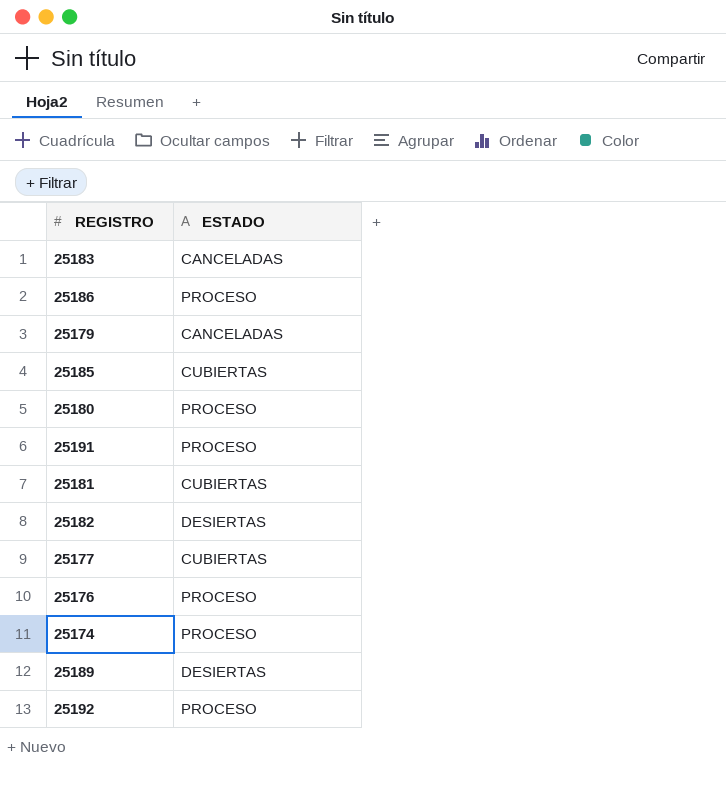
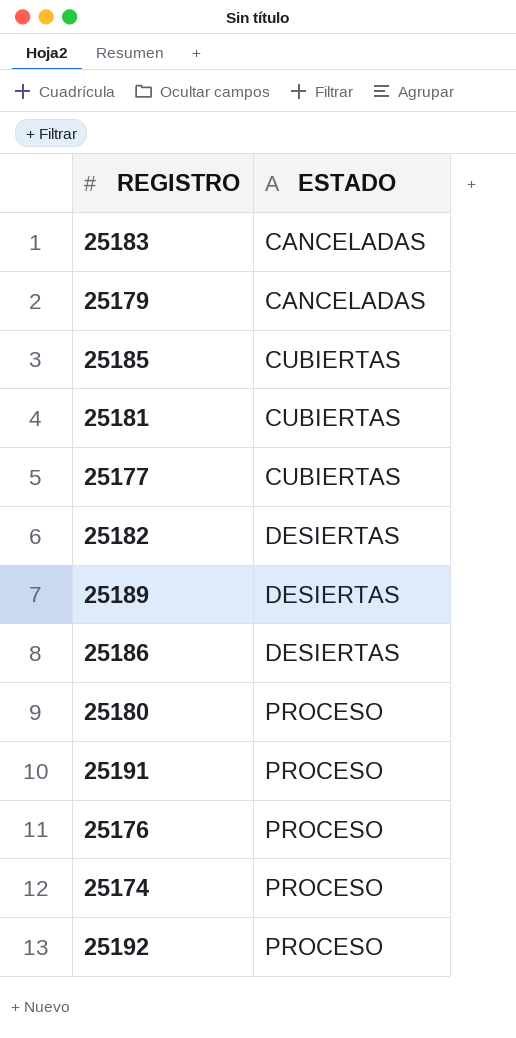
row order: none -> ESTADO ascending
25186 | ESTADO: PROCESO -> DESIERTAS

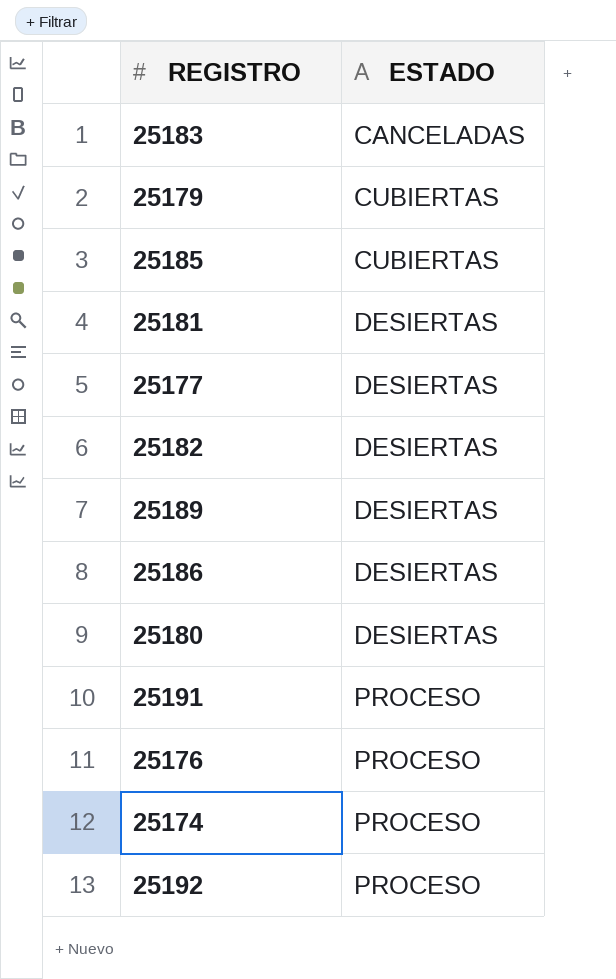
25179 | ESTADO: CANCELADAS -> CUBIERTAS
25181 | ESTADO: CUBIERTAS -> DESIERTAS
25177 | ESTADO: CUBIERTAS -> DESIERTAS
25180 | ESTADO: PROCESO -> DESIERTAS

